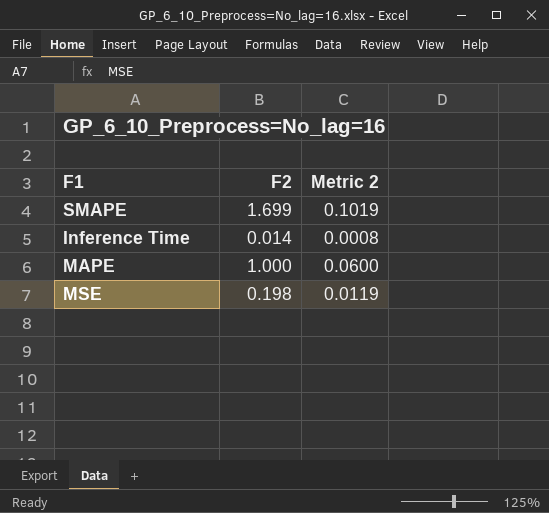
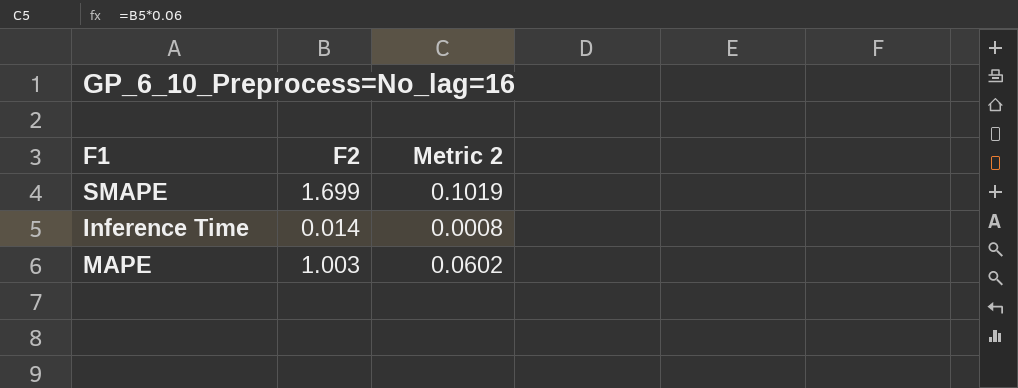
row MSE: 0.198 | 0.0119 -> none
MAPE | F2: 1.000 -> 1.003
MAPE | Metric 2: 0.0600 -> 0.0602

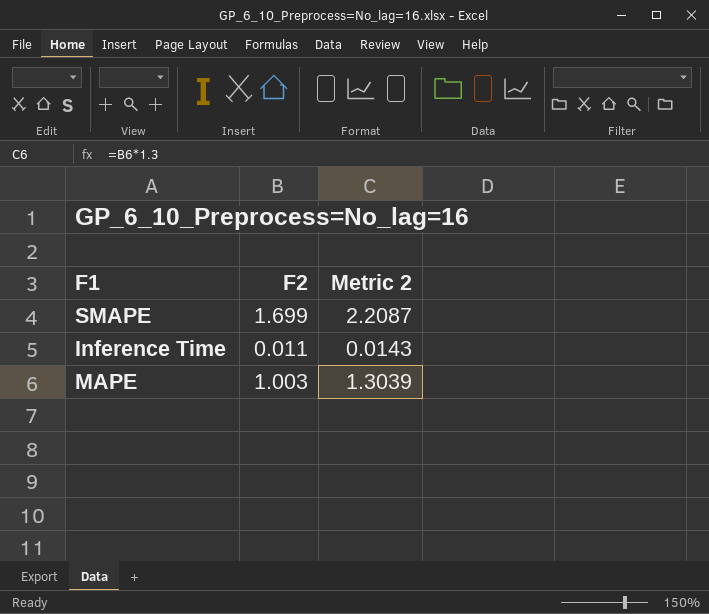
column Metric 2 | formula: [F2] * 0.06 -> [F2] * 1.3
Inference Time | F2: 0.014 -> 0.011

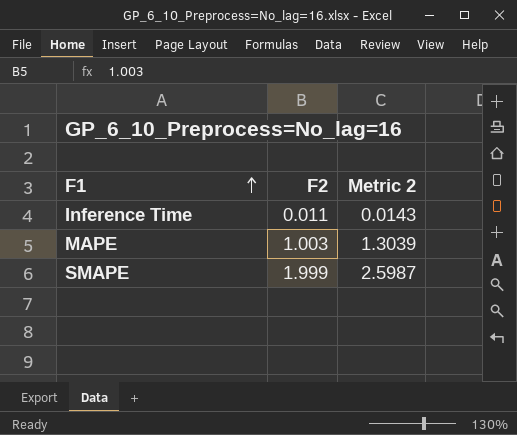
row order: none -> F1 ascending
SMAPE | F2: 1.699 -> 1.999
SMAPE | Metric 2: 2.2087 -> 2.5987

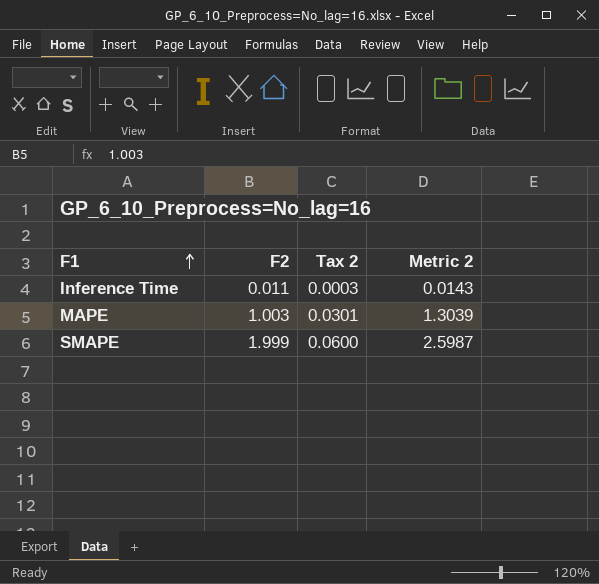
column Tax 2 | formula: none -> [F2] * 0.03

